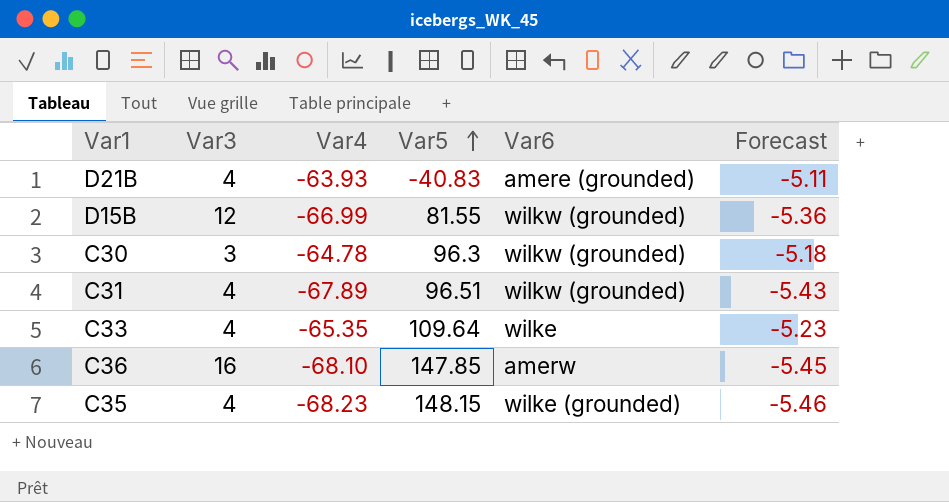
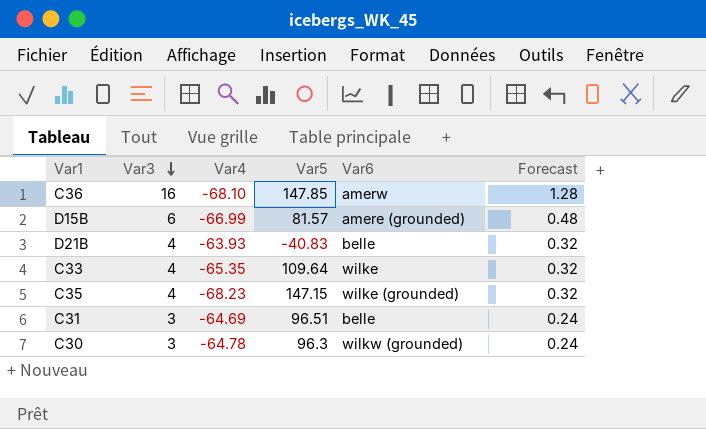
row order: Var5 ascending -> Var3 descending
column Forecast | formula: [Var4] * 0.08 -> [Var3] * 0.08
D15B | Var3: 12 -> 6
D15B | Var5: 81.55 -> 81.57
D15B | Var6: wilkw (grounded) -> amere (grounded)
D21B | Var6: amere (grounded) -> belle
C35 | Var5: 148.15 -> 147.15
C31 | Var3: 4 -> 3
C31 | Var4: -67.89 -> -64.69
C31 | Var6: wilkw (grounded) -> belle

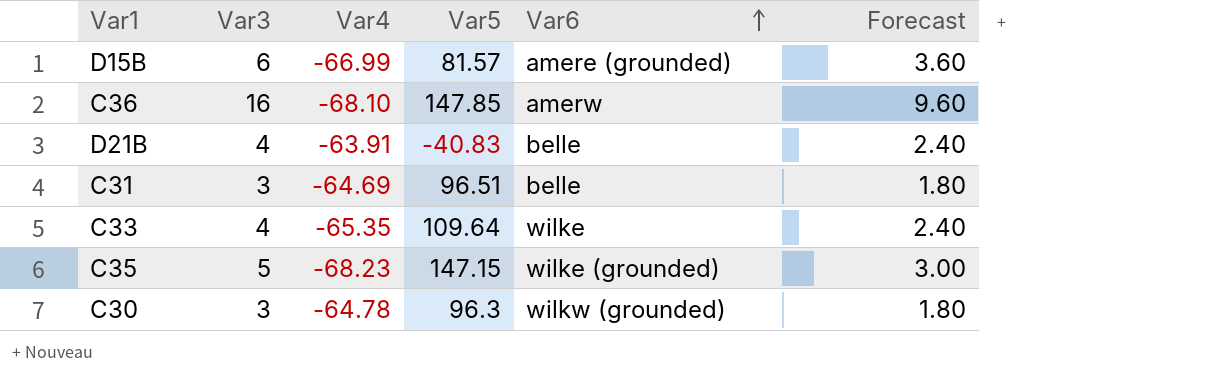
row order: Var3 descending -> Var6 ascending
column Forecast | formula: [Var3] * 0.08 -> [Var3] * 0.6
D21B | Var4: -63.93 -> -63.91
C35 | Var3: 4 -> 5

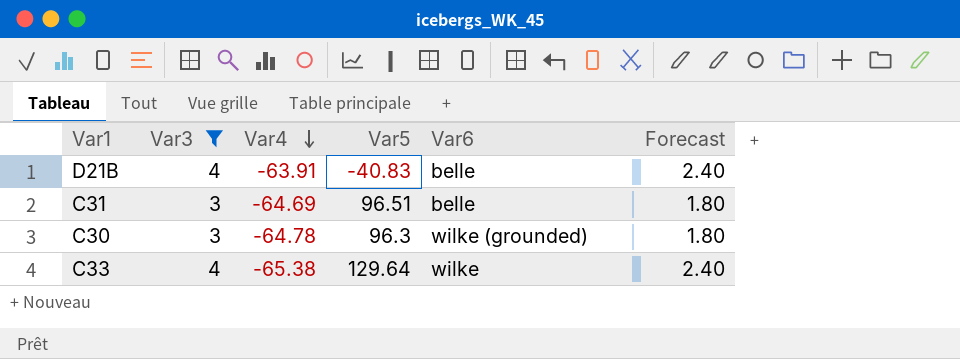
filter: none -> Var3 <= 4
row order: Var6 ascending -> Var4 descending
C30 | Var6: wilkw (grounded) -> wilke (grounded)
C33 | Var4: -65.35 -> -65.38
C33 | Var5: 109.64 -> 129.64

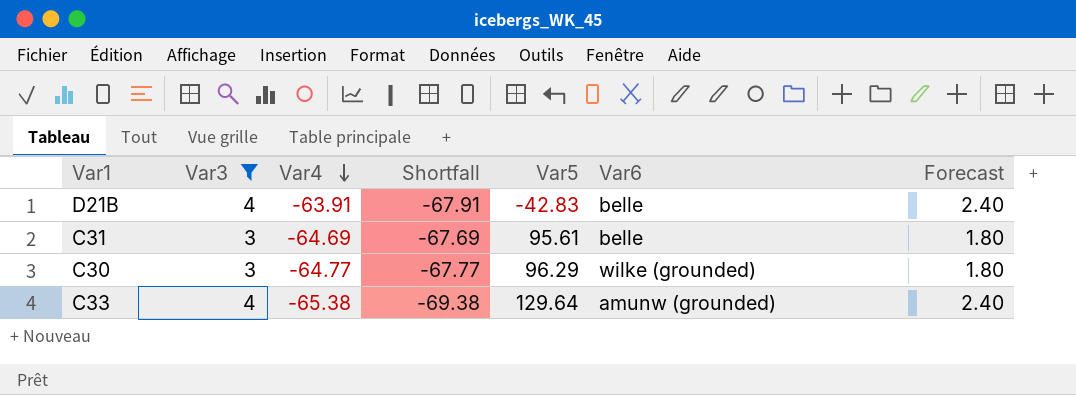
column Shortfall | formula: none -> [Var4] - [Var3]
D21B | Var5: -40.83 -> -42.83
C31 | Var5: 96.51 -> 95.61
C30 | Var4: -64.78 -> -64.77
C30 | Var5: 96.3 -> 96.29
C33 | Var6: wilke -> amunw (grounded)

